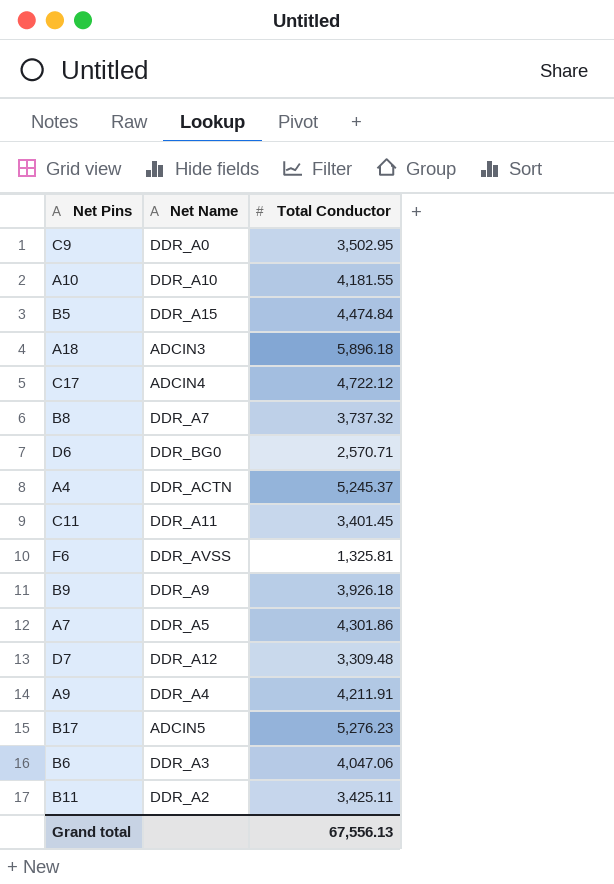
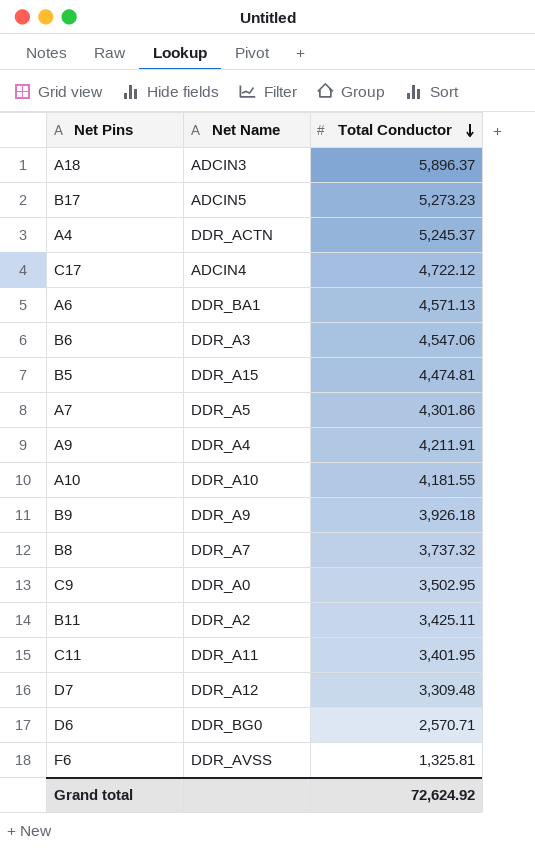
row order: none -> Total Conductor descending
A18 | Total Conductor: 5,896.18 -> 5,896.37
B17 | Total Conductor: 5,276.23 -> 5,273.23
row A6: none -> DDR_BA1 | 4,571.13
B6 | Total Conductor: 4,047.06 -> 4,547.06
B5 | Total Conductor: 4,474.84 -> 4,474.81
C11 | Total Conductor: 3,401.45 -> 3,401.95
Grand total | Total Conductor: 67,556.13 -> 72,624.92

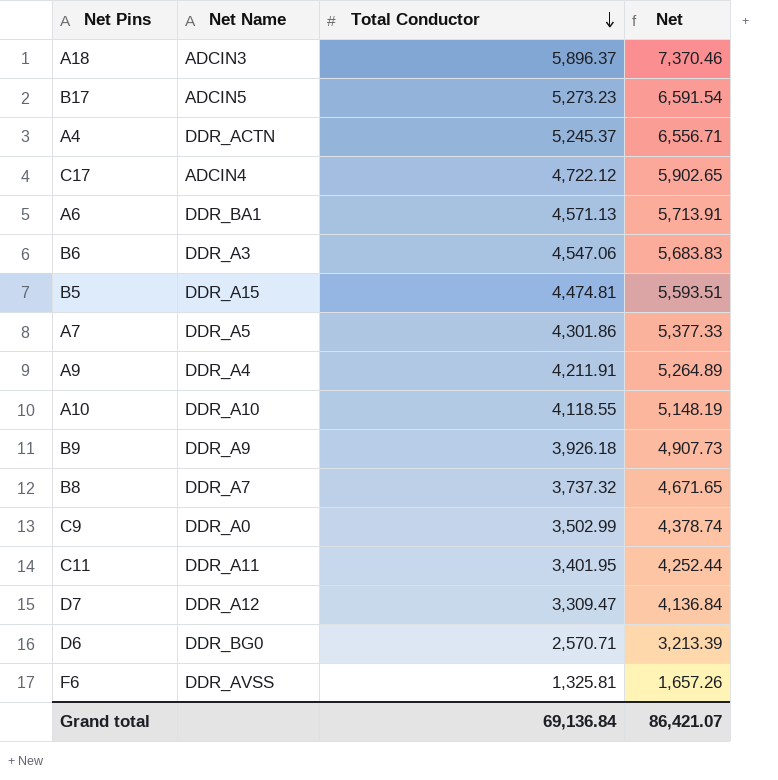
column Net | formula: none -> [Total Conductor] * 1.25
row B11: DDR_A2 | 3,425.11 -> none
A10 | Total Conductor: 4,181.55 -> 4,118.55
C9 | Total Conductor: 3,502.95 -> 3,502.99
D7 | Total Conductor: 3,309.48 -> 3,309.47
Grand total | Total Conductor: 72,624.92 -> 69,136.84

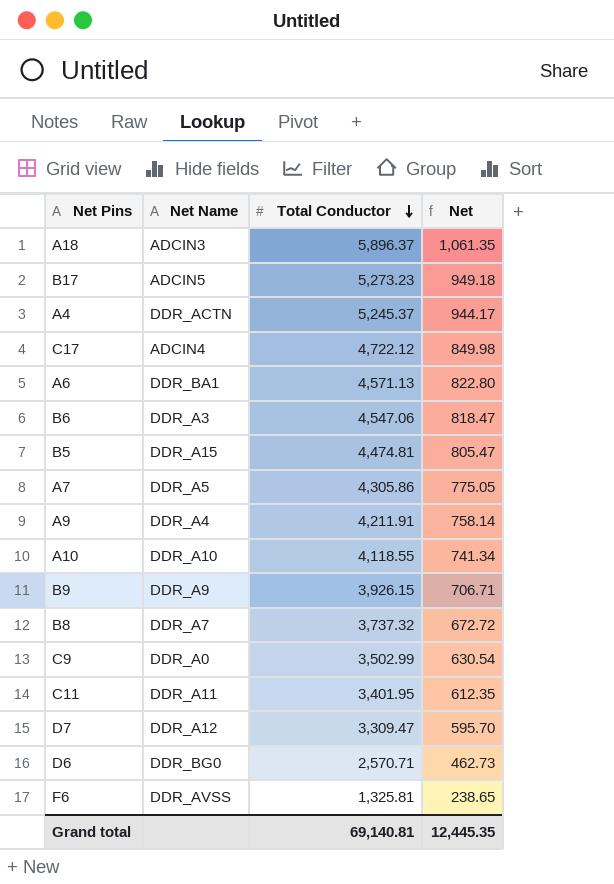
column Net | formula: [Total Conductor] * 1.25 -> [Total Conductor] * 0.18
A7 | Total Conductor: 4,301.86 -> 4,305.86
B9 | Total Conductor: 3,926.18 -> 3,926.15
Grand total | Total Conductor: 69,136.84 -> 69,140.81
Grand total | Net: 86,421.07 -> 12,445.35

